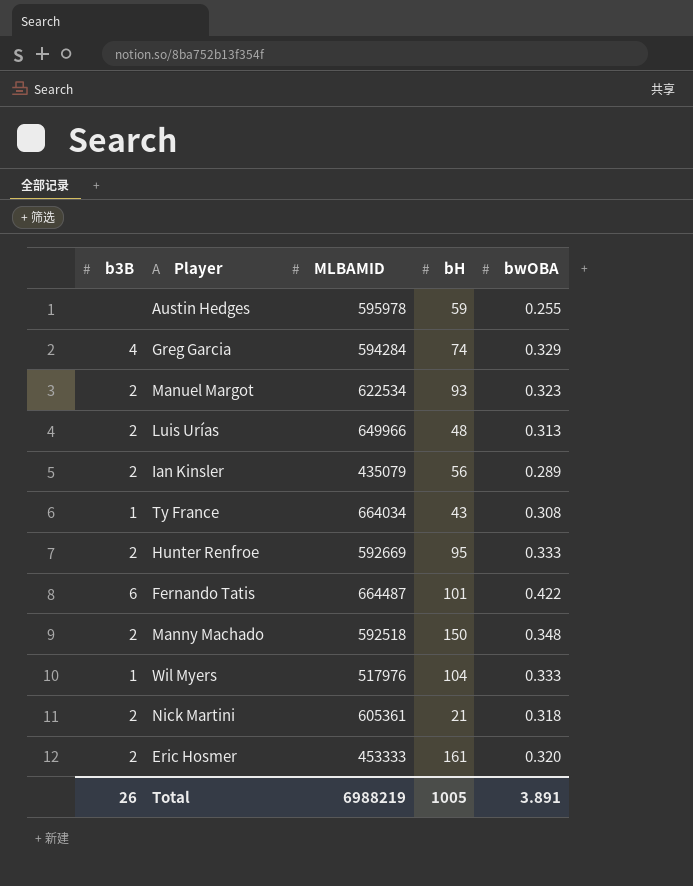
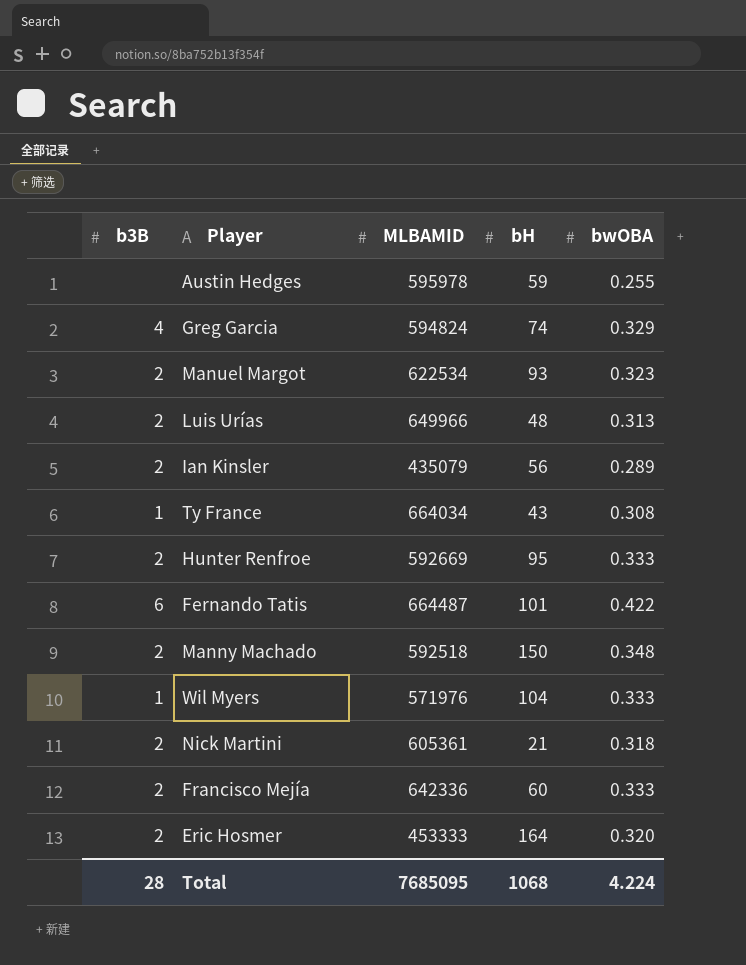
Greg Garcia | MLBAMID: 594284 -> 594824
Wil Myers | MLBAMID: 517976 -> 571976
row Francisco Mejía: none -> 2 | 642336 | 60 | 0.333
Eric Hosmer | bH: 161 -> 164
Total | b3B: 26 -> 28
Total | MLBAMID: 6988219 -> 7685095
Total | bH: 1005 -> 1068
Total | bwOBA: 3.891 -> 4.224

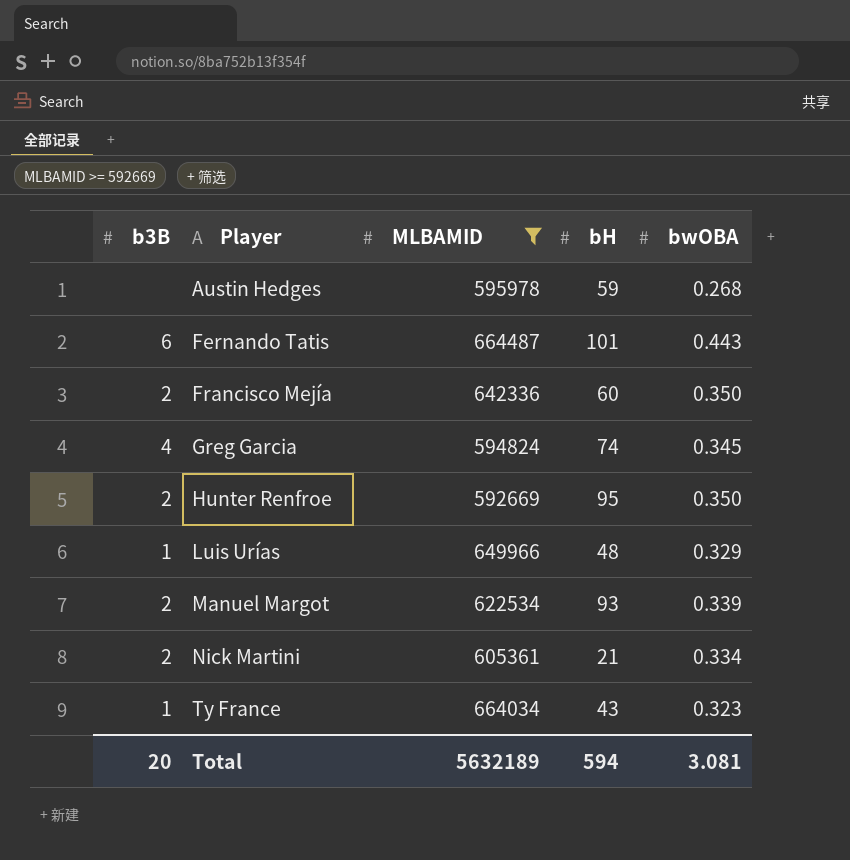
filter: none -> MLBAMID >= 592669
row order: none -> Player ascending
Austin Hedges | bwOBA: 0.255 -> 0.268
Fernando Tatis | bwOBA: 0.422 -> 0.443
Francisco Mejía | bwOBA: 0.333 -> 0.350
Greg Garcia | bwOBA: 0.329 -> 0.345
Hunter Renfroe | bwOBA: 0.333 -> 0.350
Luis Urías | b3B: 2 -> 1
Luis Urías | bwOBA: 0.313 -> 0.329
Manuel Margot | bwOBA: 0.323 -> 0.339
Nick Martini | bwOBA: 0.318 -> 0.334
Ty France | bwOBA: 0.308 -> 0.323
Total | b3B: 28 -> 20
Total | MLBAMID: 7685095 -> 5632189
Total | bH: 1068 -> 594
Total | bwOBA: 4.224 -> 3.081

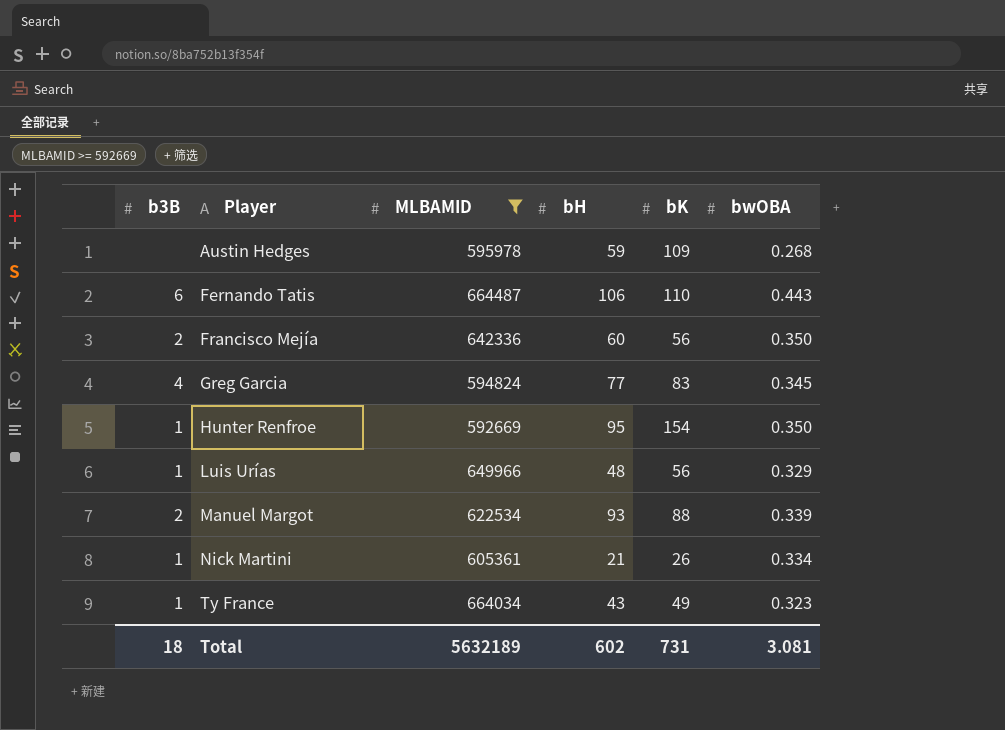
column bK | position: none -> 5
Fernando Tatis | bH: 101 -> 106
Greg Garcia | bH: 74 -> 77
Hunter Renfroe | b3B: 2 -> 1
Nick Martini | b3B: 2 -> 1
Total | b3B: 20 -> 18
Total | bH: 594 -> 602

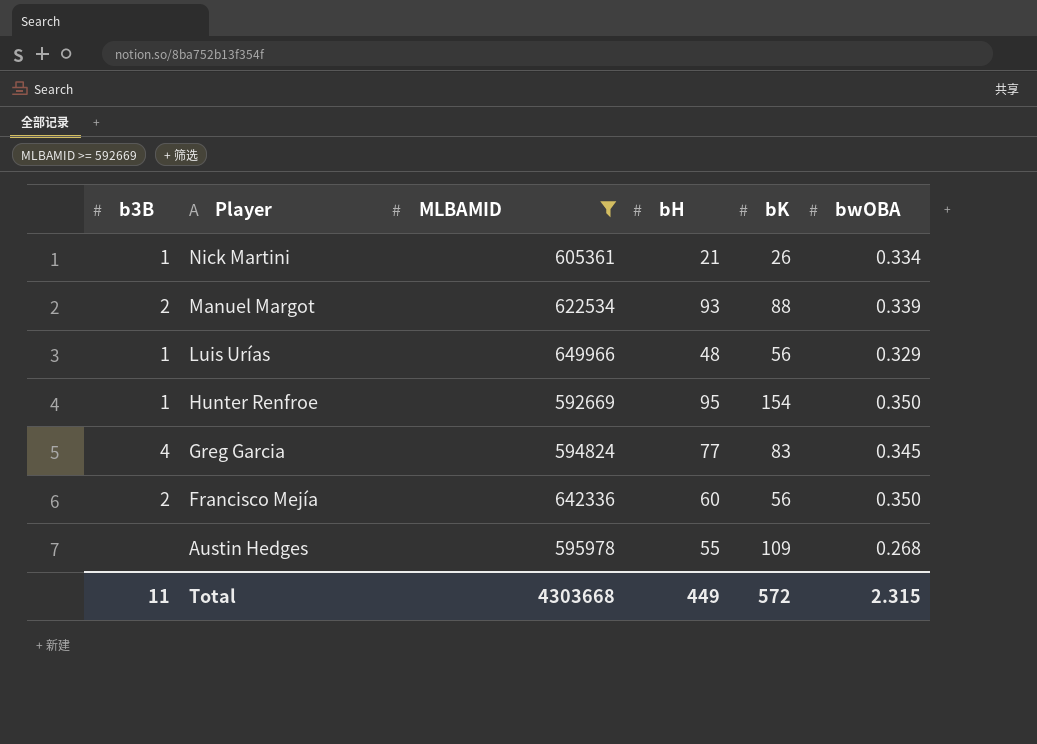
row order: Player ascending -> Player descending
row Fernando Tatis: 6 | 664487 | 106 | 110 | 0.443 -> none
row Ty France: 1 | 664034 | 43 | 49 | 0.323 -> none
Austin Hedges | bH: 59 -> 55
Total | b3B: 18 -> 11
Total | MLBAMID: 5632189 -> 4303668
Total | bH: 602 -> 449
Total | bK: 731 -> 572
Total | bwOBA: 3.081 -> 2.315

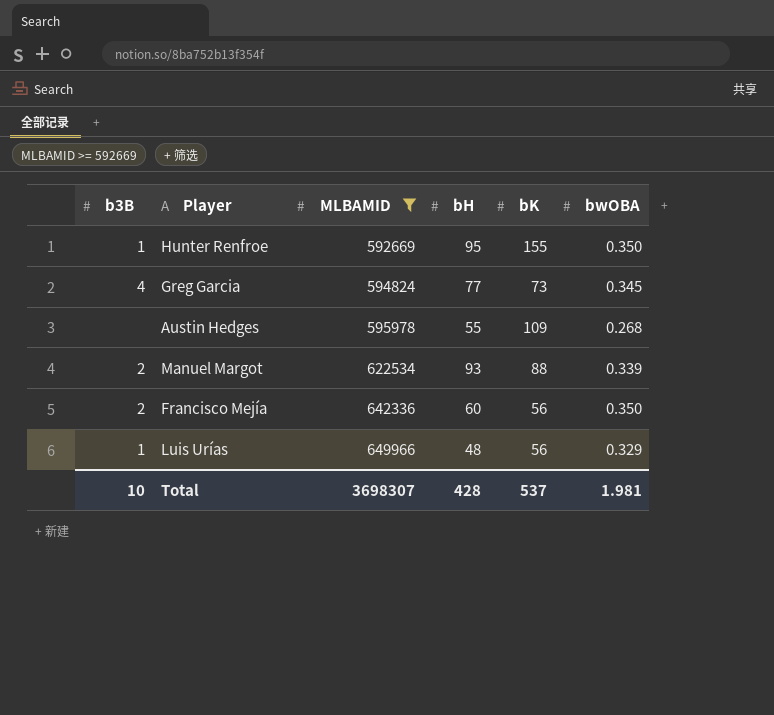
row order: Player descending -> MLBAMID ascending
row Nick Martini: 1 | 605361 | 21 | 26 | 0.334 -> none
Hunter Renfroe | bK: 154 -> 155
Greg Garcia | bK: 83 -> 73
Total | b3B: 11 -> 10
Total | MLBAMID: 4303668 -> 3698307
Total | bH: 449 -> 428
Total | bK: 572 -> 537
Total | bwOBA: 2.315 -> 1.981

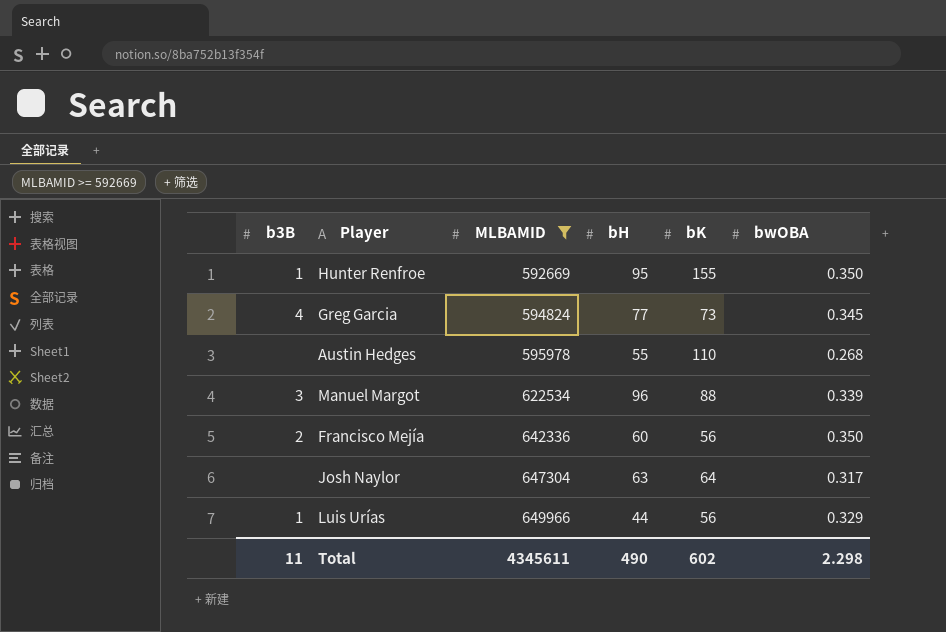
Austin Hedges | bK: 109 -> 110
Manuel Margot | b3B: 2 -> 3
Manuel Margot | bH: 93 -> 96
row Josh Naylor: none -> none | 647304 | 63 | 64 | 0.317
Luis Urías | bH: 48 -> 44
Total | b3B: 10 -> 11
Total | MLBAMID: 3698307 -> 4345611
Total | bH: 428 -> 490
Total | bK: 537 -> 602
Total | bwOBA: 1.981 -> 2.298

